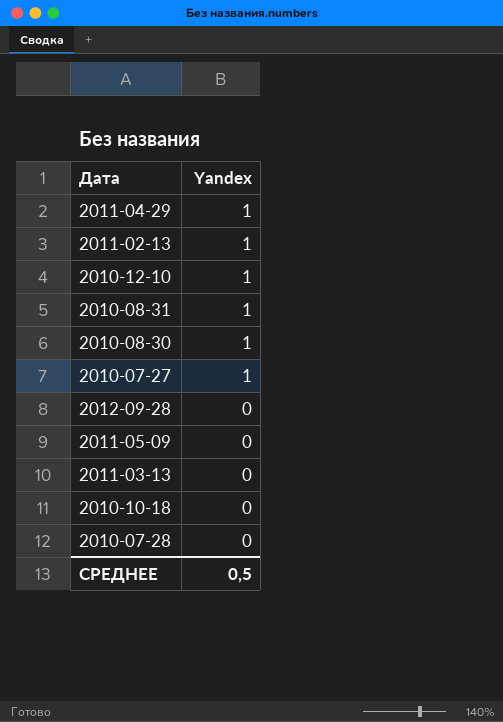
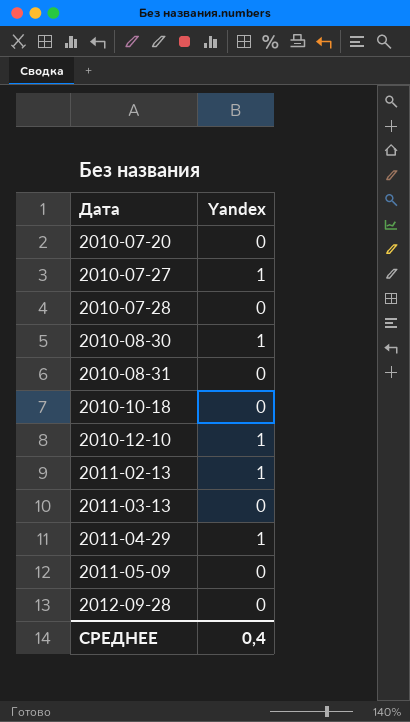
row order: Yandex descending -> Дата ascending
row 2010-07-20: none -> 0
2010-08-31 | Yandex: 1 -> 0
СРЕДНЕЕ | Yandex: 0,5 -> 0,4

